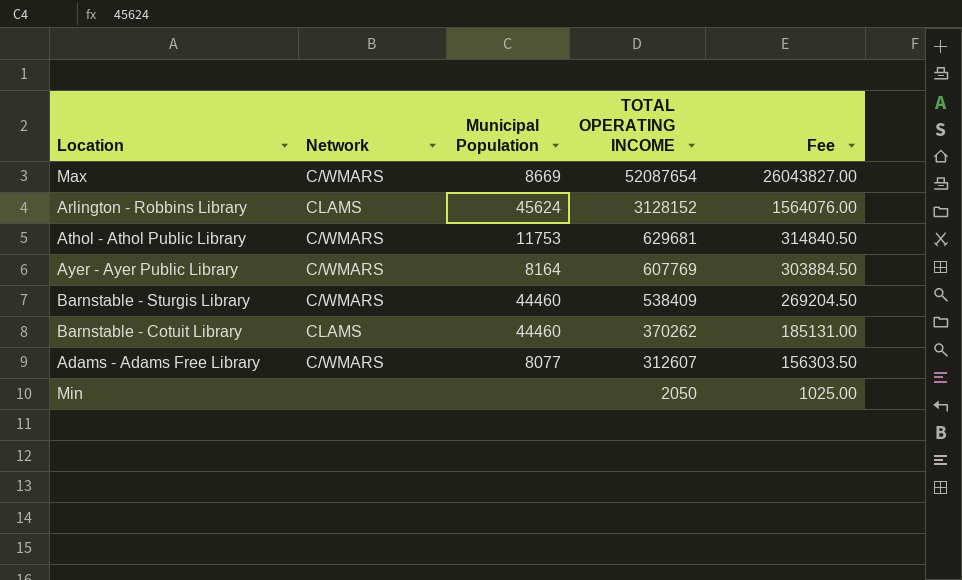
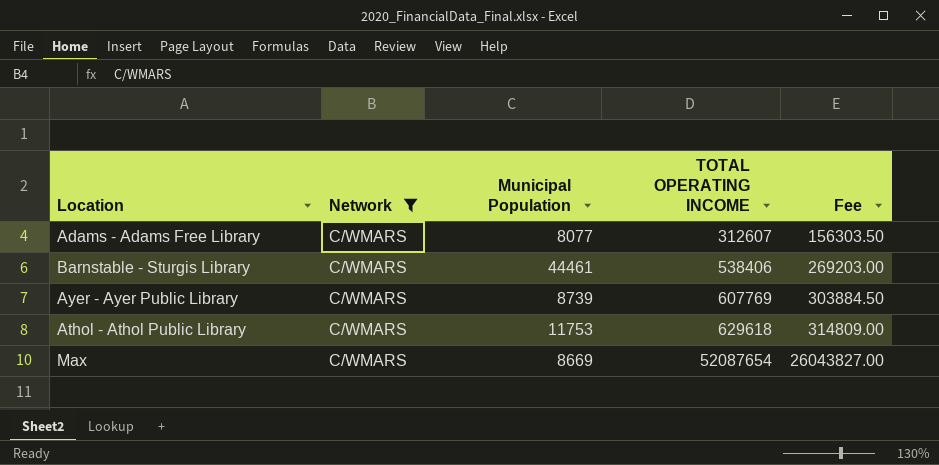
filter: none -> Network = C/WMARS
row order: TOTAL OPERATING INCOME descending -> TOTAL OPERATING INCOME ascending
Barnstable - Sturgis Library | Municipal Population: 44460 -> 44461
Barnstable - Sturgis Library | TOTAL OPERATING INCOME: 538409 -> 538406
Barnstable - Sturgis Library | Fee: 269204.50 -> 269203.00
Ayer - Ayer Public Library | Municipal Population: 8164 -> 8739
Athol - Athol Public Library | TOTAL OPERATING INCOME: 629681 -> 629618
Athol - Athol Public Library | Fee: 314840.50 -> 314809.00

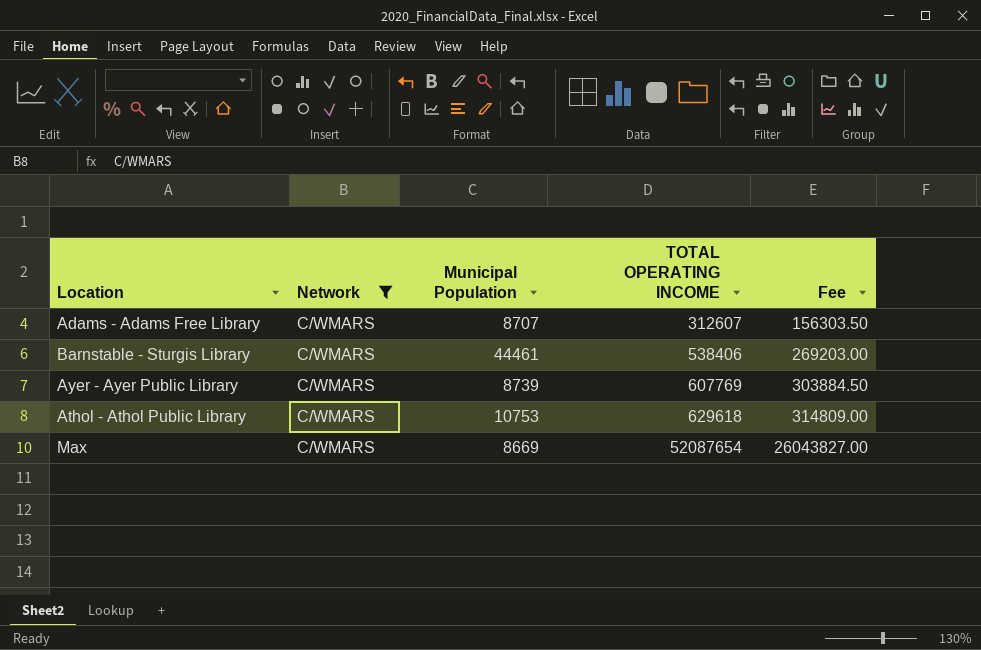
Adams - Adams Free Library | Municipal Population: 8077 -> 8707
Athol - Athol Public Library | Municipal Population: 11753 -> 10753

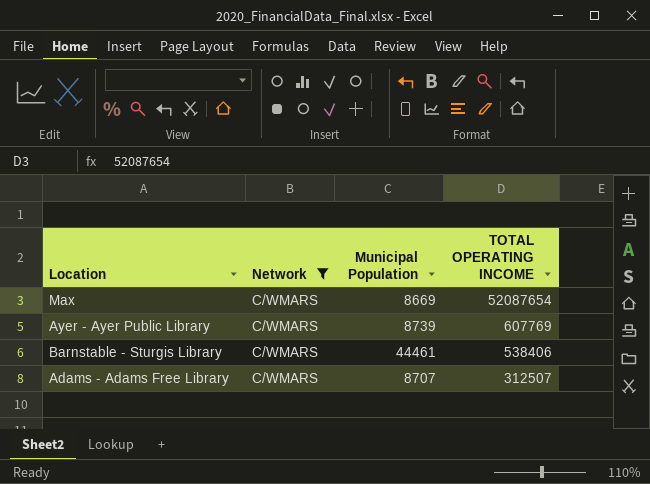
row order: TOTAL OPERATING INCOME ascending -> TOTAL OPERATING INCOME descending
column Fee | formula: [TOTAL OPERATING INCOME] * 0.5 -> none
row Athol - Athol Public Library: C/WMARS | 10753 | 629618 | 314809.00 -> none
Adams - Adams Free Library | TOTAL OPERATING INCOME: 312607 -> 312507

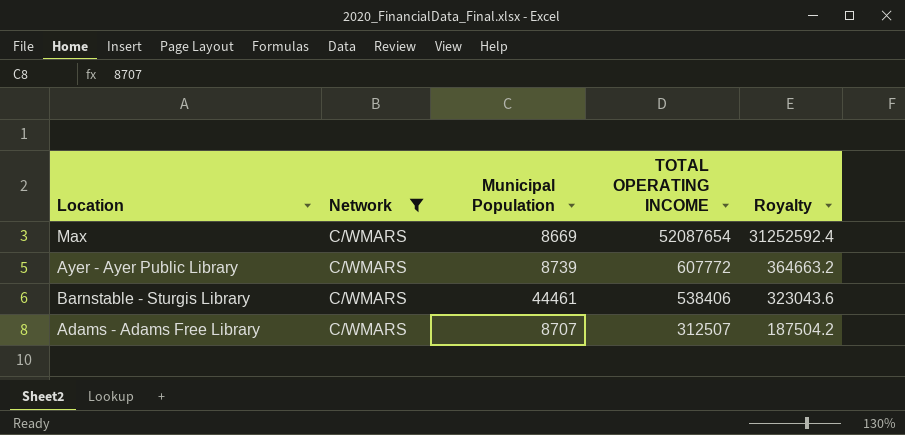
column Royalty | formula: none -> [TOTAL OPERATING INCOME] * 0.6
Ayer - Ayer Public Library | TOTAL OPERATING INCOME: 607769 -> 607772

